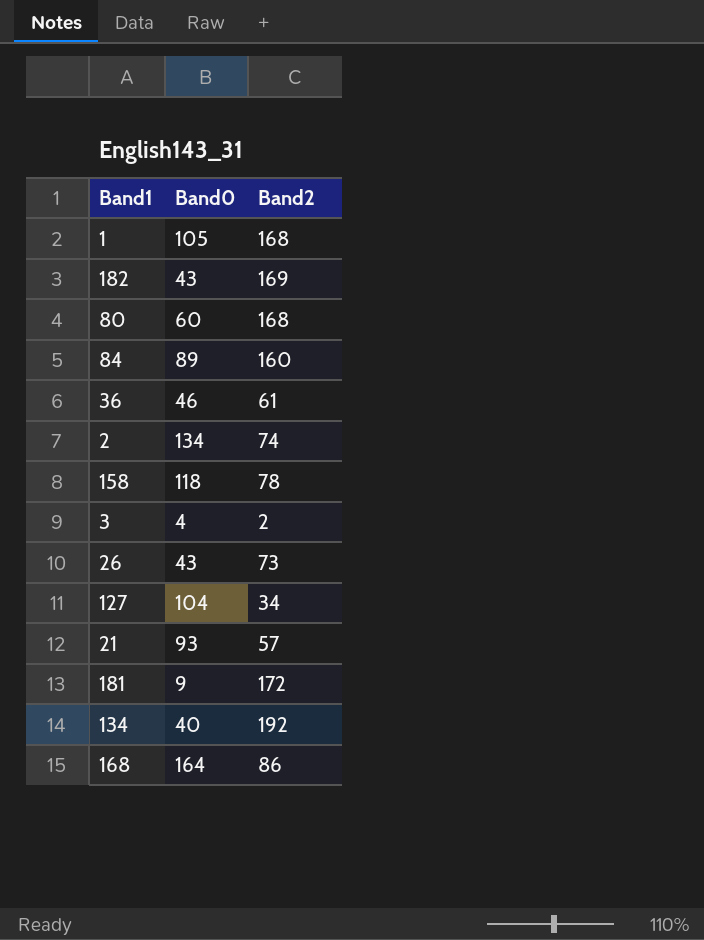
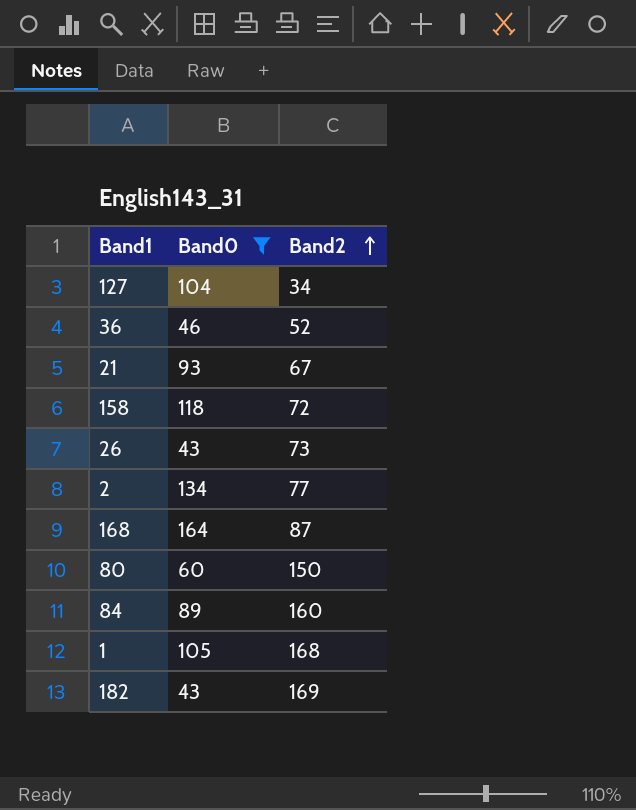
filter: none -> Band0 >= 43
row order: none -> Band2 ascending
36 | Band2: 61 -> 52
21 | Band2: 57 -> 67
158 | Band2: 78 -> 72
2 | Band2: 74 -> 77
168 | Band2: 86 -> 87
80 | Band2: 168 -> 150

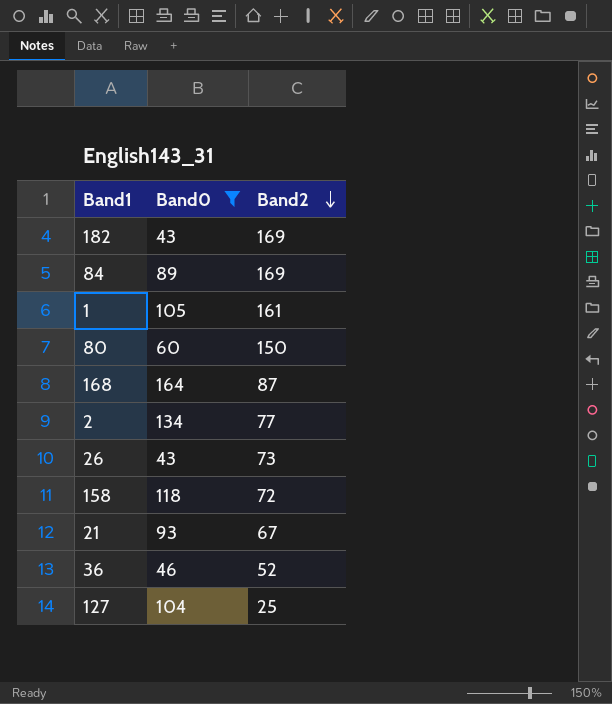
row order: Band2 ascending -> Band2 descending
84 | Band2: 160 -> 169
1 | Band2: 168 -> 161
127 | Band2: 34 -> 25

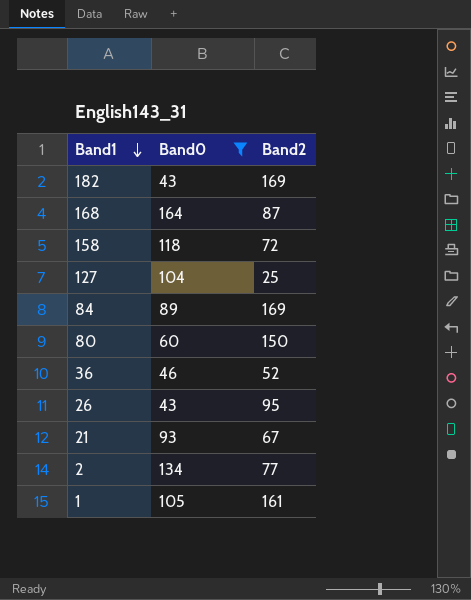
row order: Band2 descending -> Band1 descending
26 | Band2: 73 -> 95

